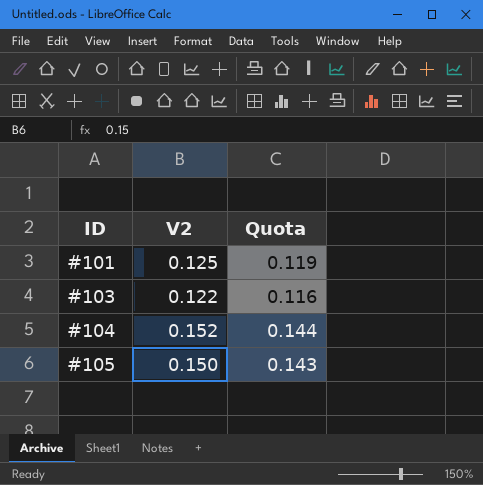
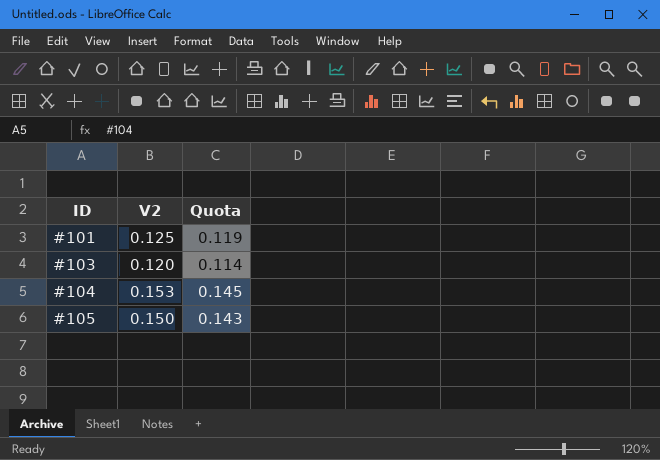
#103 | V2: 0.122 -> 0.120
#103 | Quota: 0.116 -> 0.114
#104 | V2: 0.152 -> 0.153
#104 | Quota: 0.144 -> 0.145

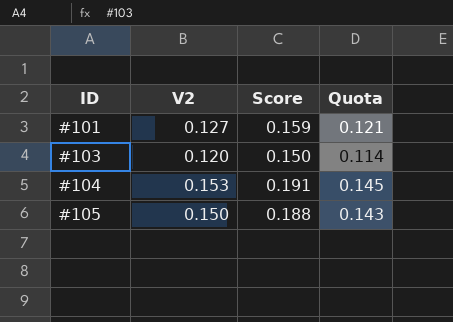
column Score | formula: none -> [V2] * 1.25
#101 | V2: 0.125 -> 0.127
#101 | Quota: 0.119 -> 0.121

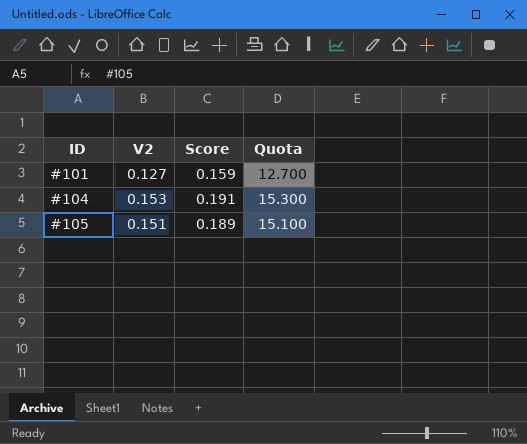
column Quota | formula: [V2] * 0.95 -> [V2] * 100
row #103: 0.120 | 0.150 | 0.114 -> none
#105 | V2: 0.150 -> 0.151
#105 | Score: 0.188 -> 0.189

